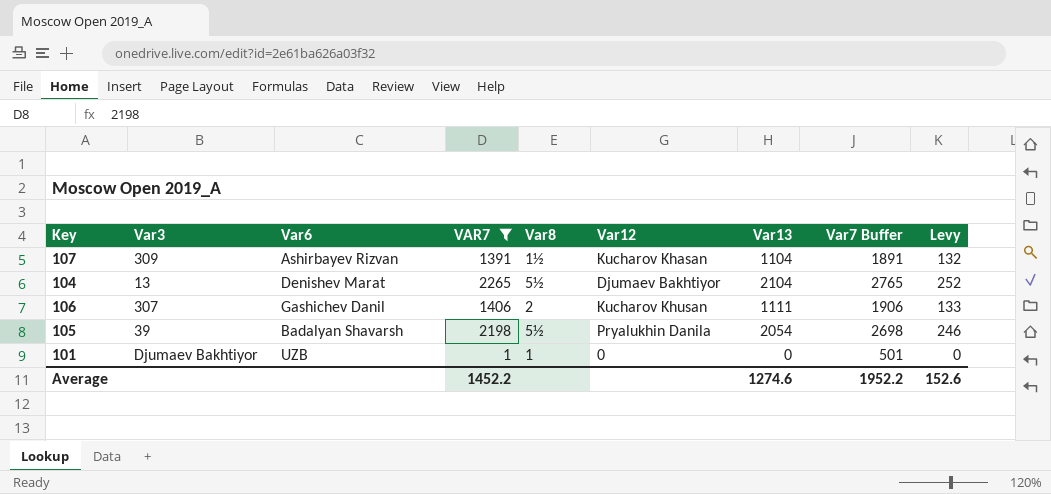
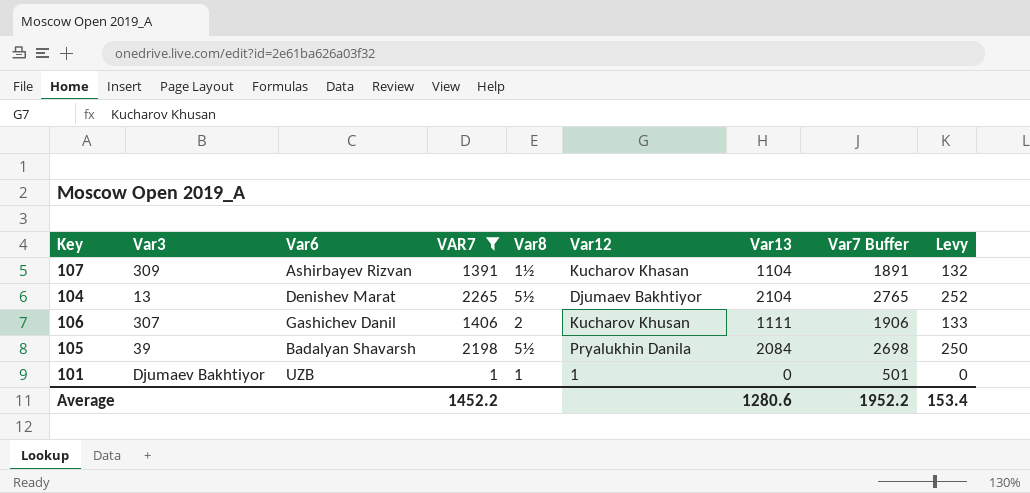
105 | Var13: 2054 -> 2084
105 | Levy: 246 -> 250
101 | Var12: 0 -> 1
Average | Var13: 1274.6 -> 1280.6
Average | Levy: 152.6 -> 153.4

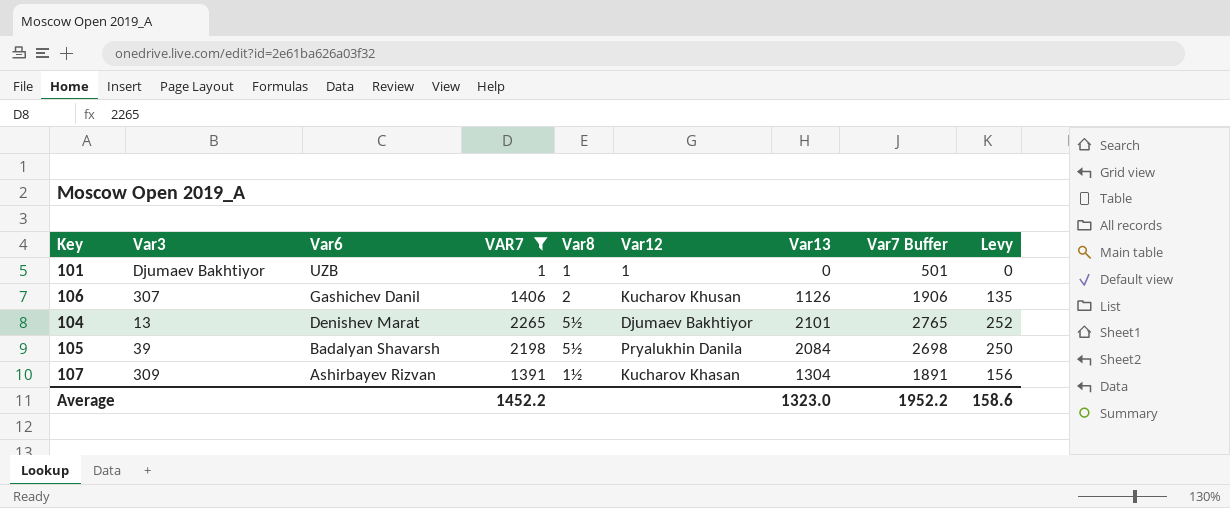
row order: none -> Var6 descending
106 | Var13: 1111 -> 1126
106 | Levy: 133 -> 135
104 | Var13: 2104 -> 2101
107 | Var13: 1104 -> 1304
107 | Levy: 132 -> 156
Average | Var13: 1280.6 -> 1323.0
Average | Levy: 153.4 -> 158.6

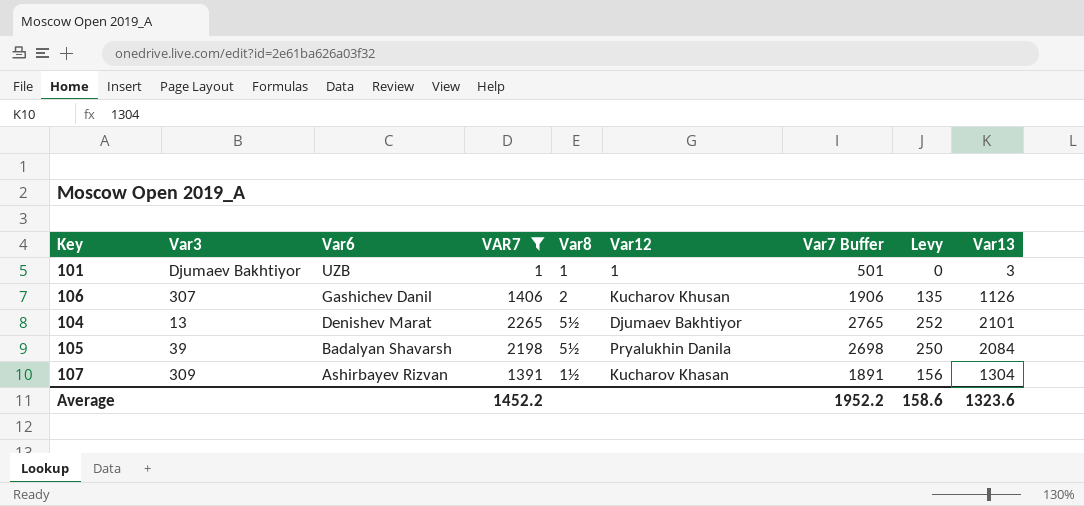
column Var13 | position: 7 -> 9
101 | Var13: 0 -> 3
Average | Var13: 1323.0 -> 1323.6

